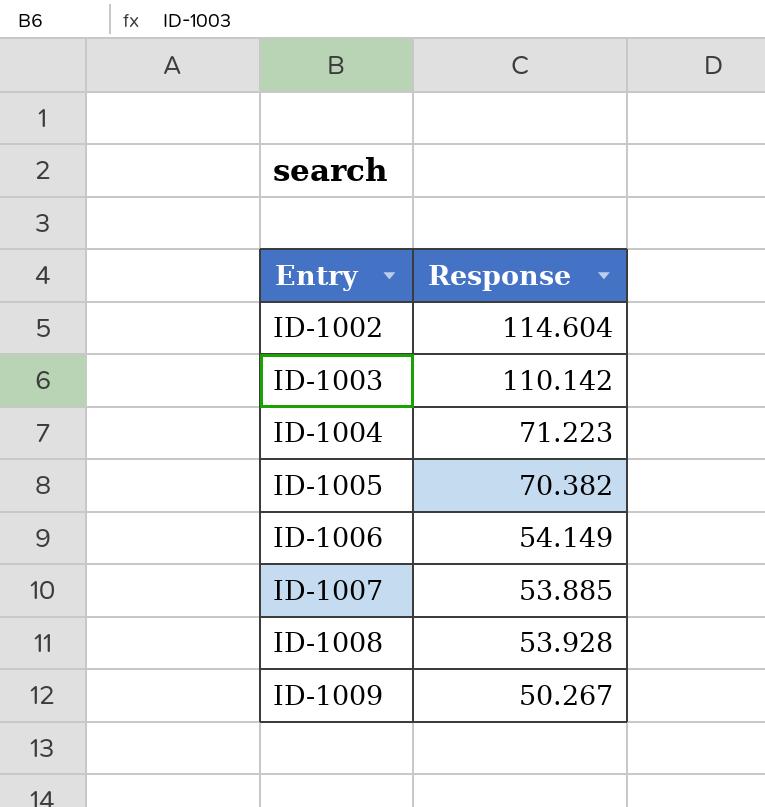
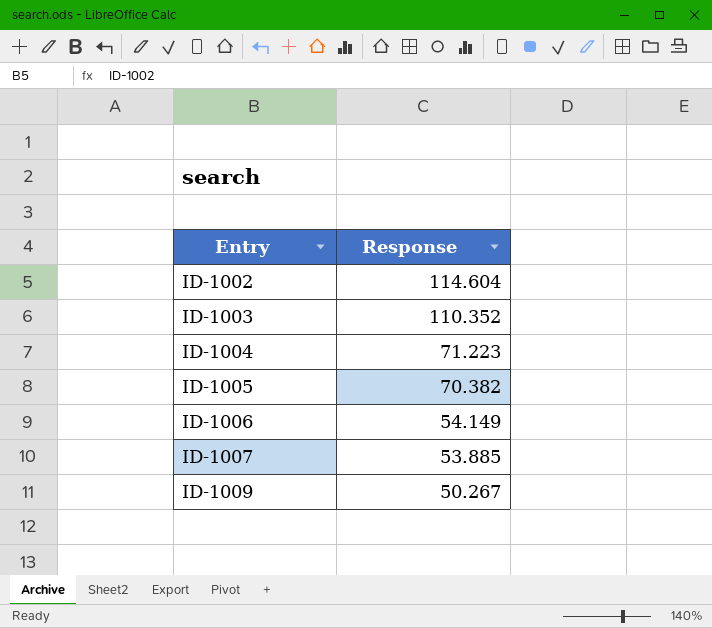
row ID-1008: 53.928 -> none
ID-1003 | Response: 110.142 -> 110.352

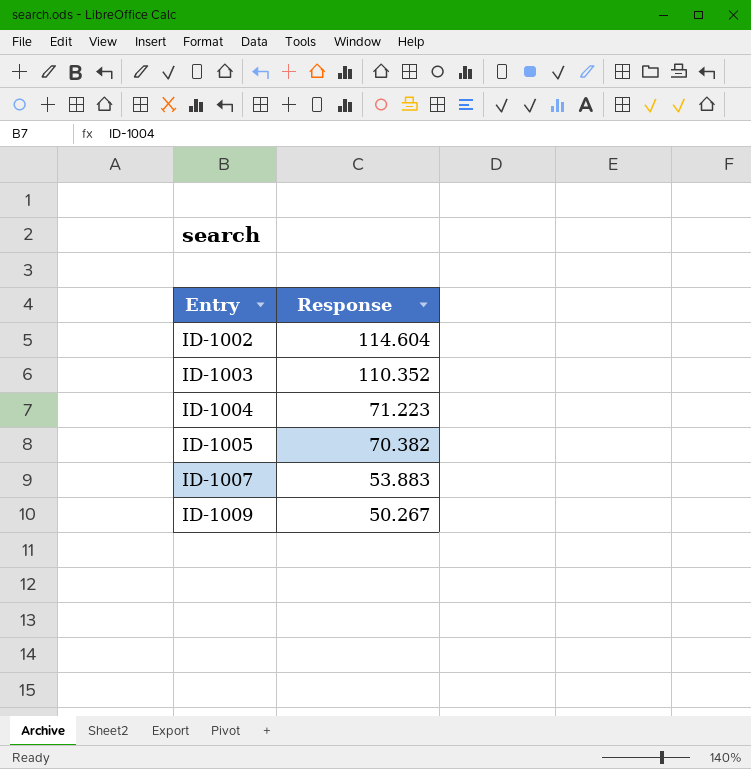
row ID-1006: 54.149 -> none
ID-1007 | Response: 53.885 -> 53.883

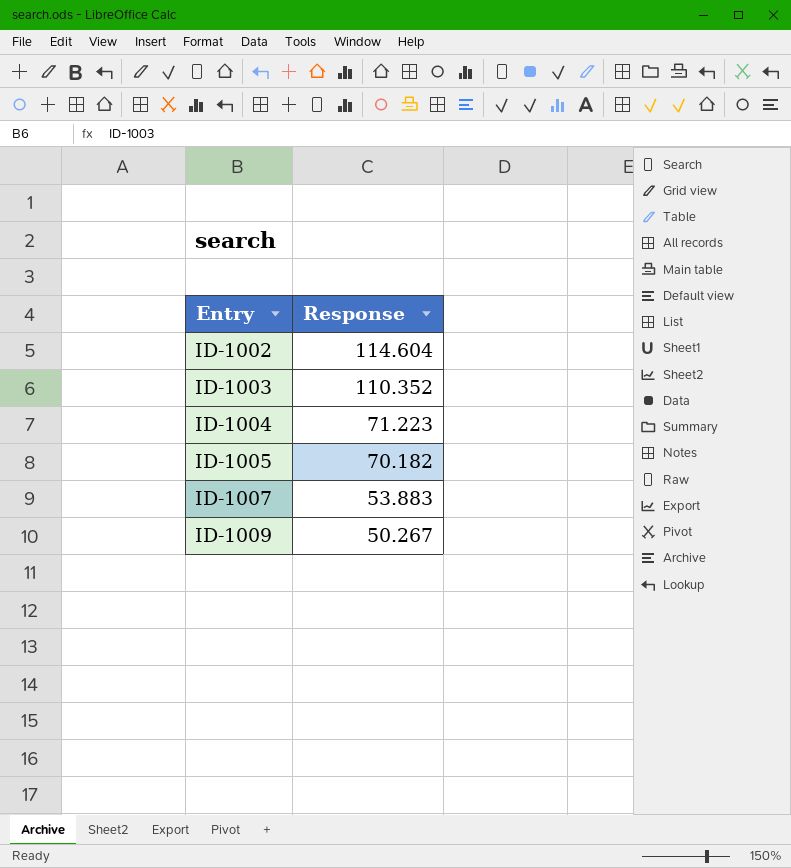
ID-1005 | Response: 70.382 -> 70.182

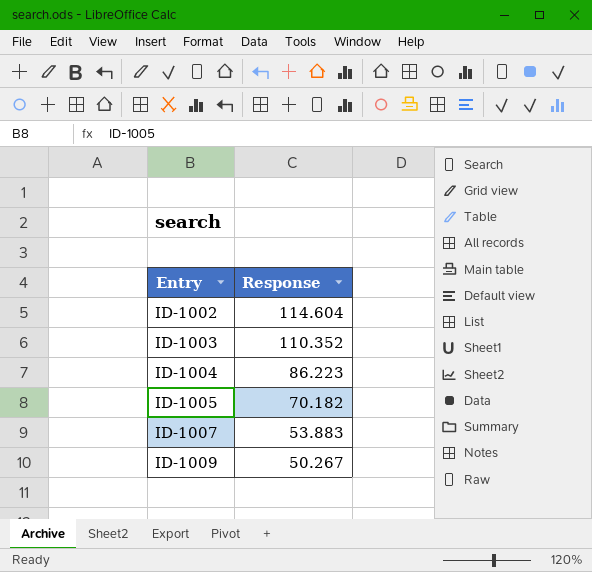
ID-1004 | Response: 71.223 -> 86.223

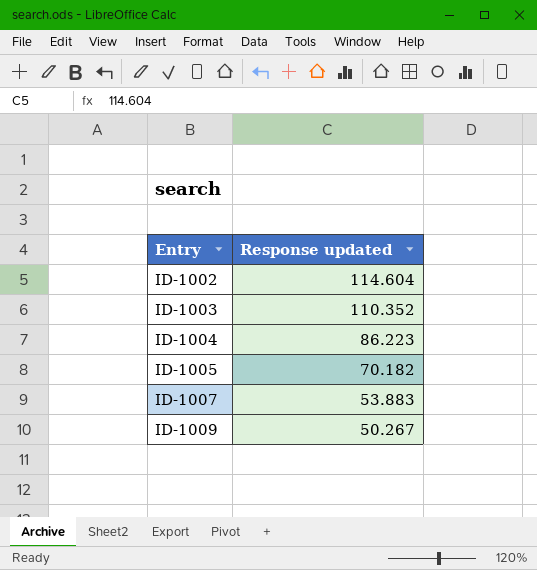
column name: Response -> Response updated

